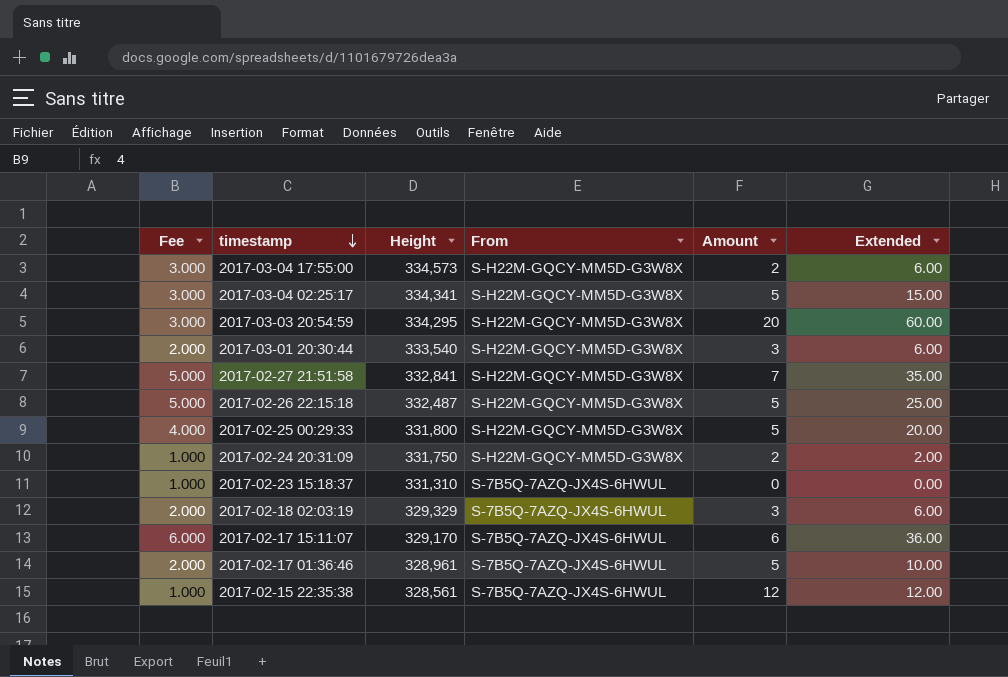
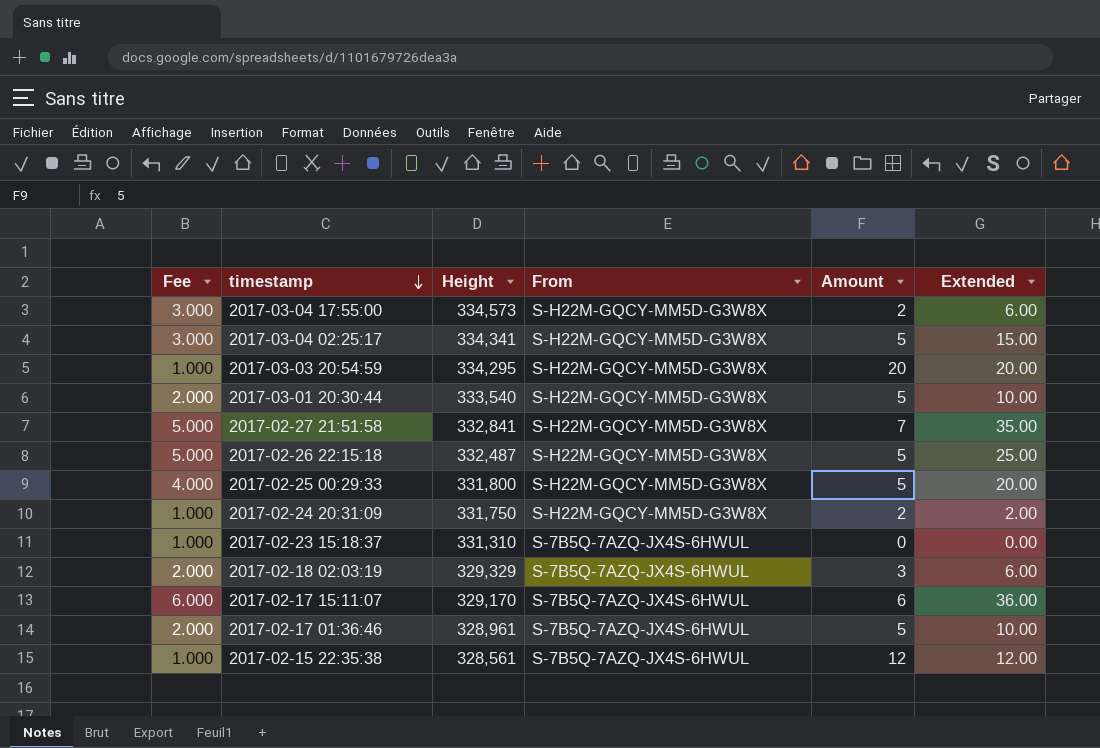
2017-03-03 20:54:59 | Fee: 3.000 -> 1.000
2017-03-03 20:54:59 | Extended: 60.00 -> 20.00
2017-03-01 20:30:44 | Amount: 3 -> 5
2017-03-01 20:30:44 | Extended: 6.00 -> 10.00

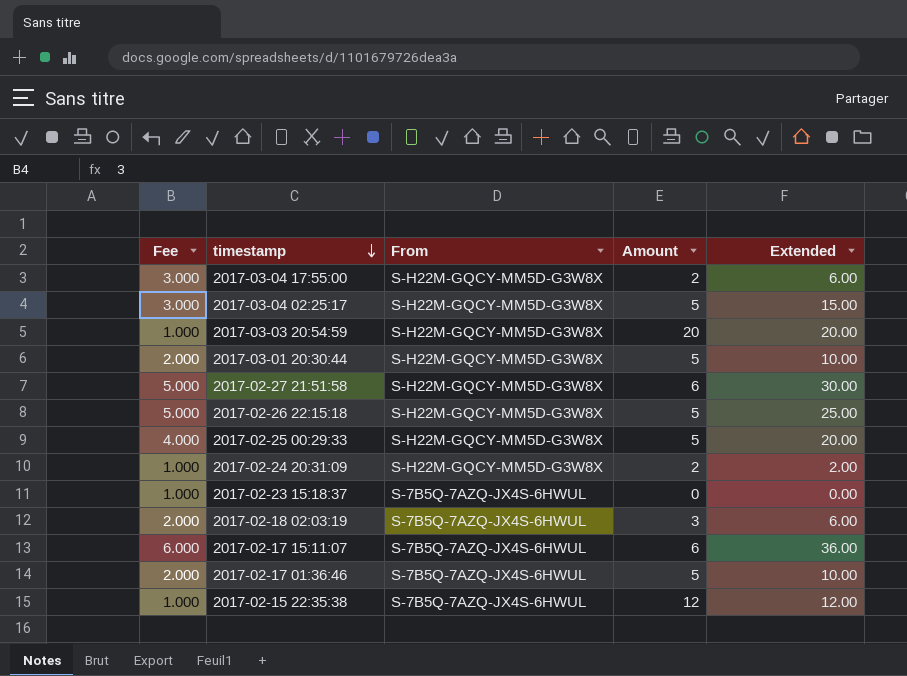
column Height | position: 3 -> none
2017-02-27 21:51:58 | Amount: 7 -> 6
2017-02-27 21:51:58 | Extended: 35.00 -> 30.00

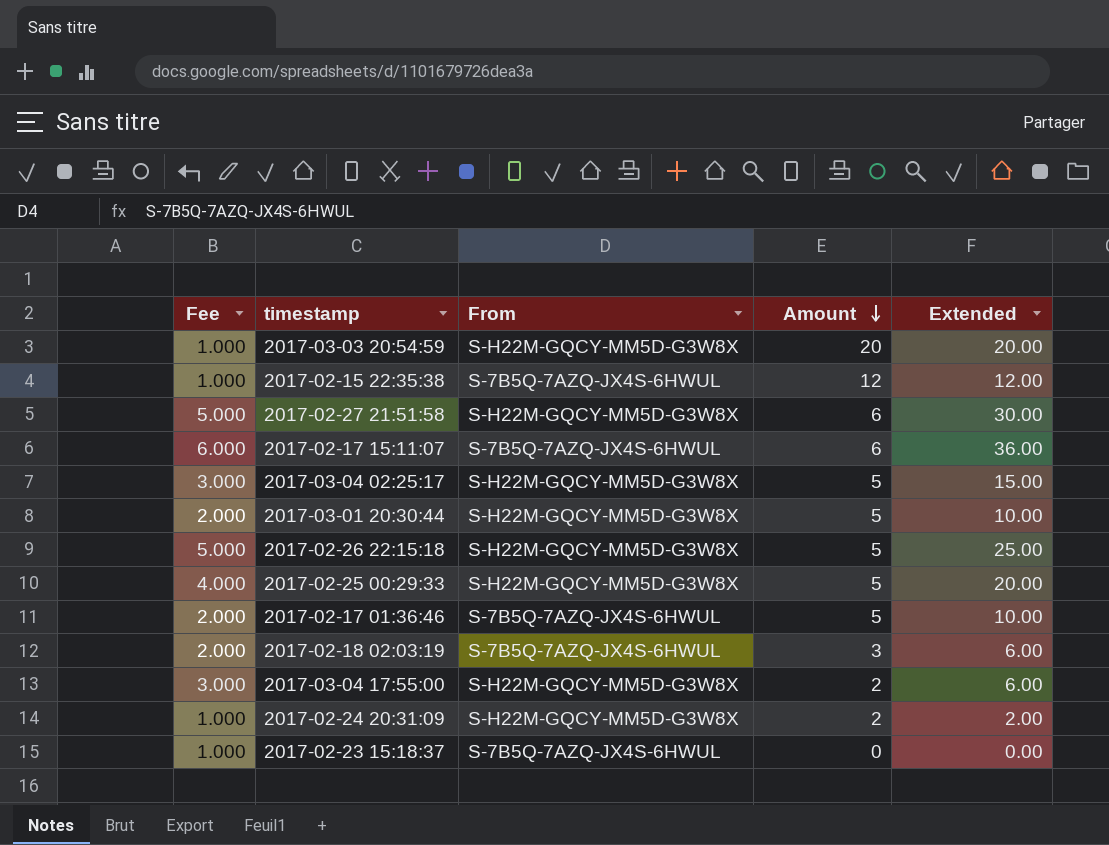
row order: timestamp descending -> Amount descending

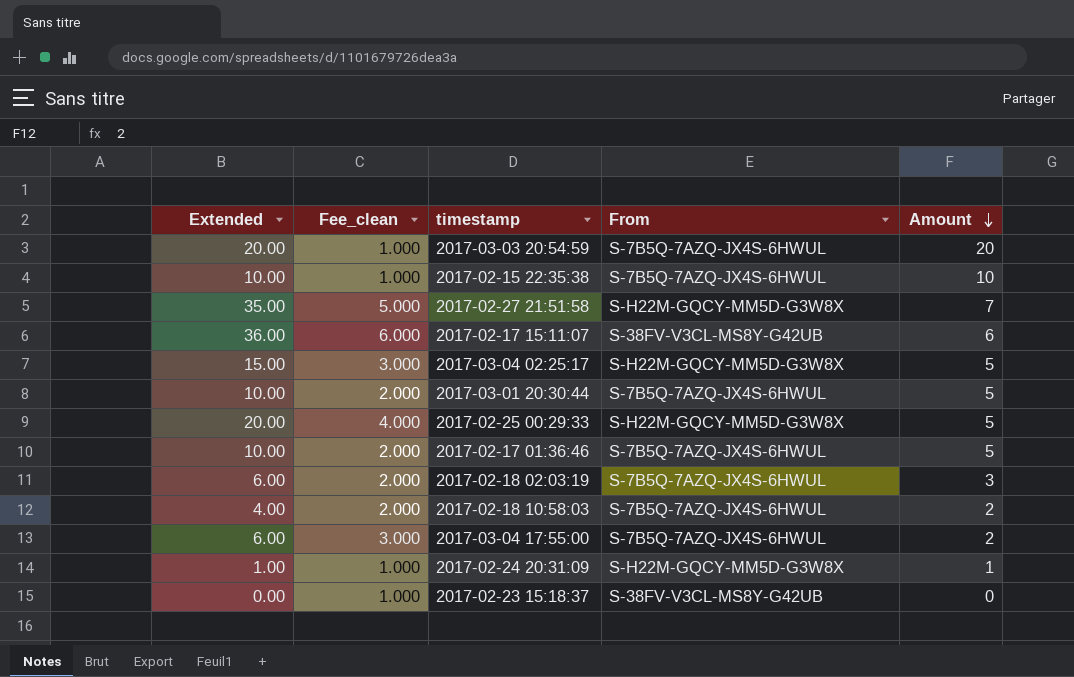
column Extended | position: 5 -> 1
column name: Fee -> Fee_clean
row 2017-02-26 22:15:18: 5.000 | S-H22M-GQCY-MM5D-G3W8X | 5 | 25.00 -> none
2017-03-03 20:54:59 | From: S-H22M-GQCY-MM5D-G3W8X -> S-7B5Q-7AZQ-JX4S-6HWUL
2017-02-15 22:35:38 | Extended: 12.00 -> 10.00
2017-02-15 22:35:38 | Amount: 12 -> 10
2017-02-27 21:51:58 | Extended: 30.00 -> 35.00
2017-02-27 21:51:58 | Amount: 6 -> 7
2017-02-17 15:11:07 | From: S-7B5Q-7AZQ-JX4S-6HWUL -> S-38FV-V3CL-MS8Y-G42UB
2017-03-01 20:30:44 | From: S-H22M-GQCY-MM5D-G3W8X -> S-7B5Q-7AZQ-JX4S-6HWUL
row 2017-02-18 10:58:03: none -> 4.00 | 2.000 | S-7B5Q-7AZQ-JX4S-6HWUL | 2
2017-03-04 17:55:00 | From: S-H22M-GQCY-MM5D-G3W8X -> S-7B5Q-7AZQ-JX4S-6HWUL
2017-02-24 20:31:09 | Extended: 2.00 -> 1.00
2017-02-24 20:31:09 | Amount: 2 -> 1
2017-02-23 15:18:37 | From: S-7B5Q-7AZQ-JX4S-6HWUL -> S-38FV-V3CL-MS8Y-G42UB

